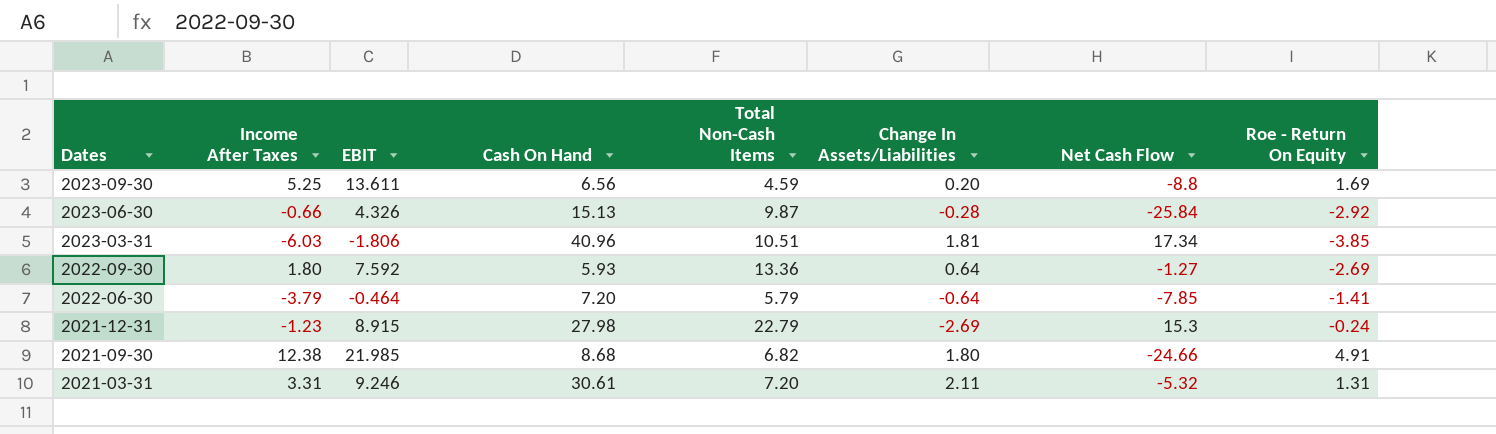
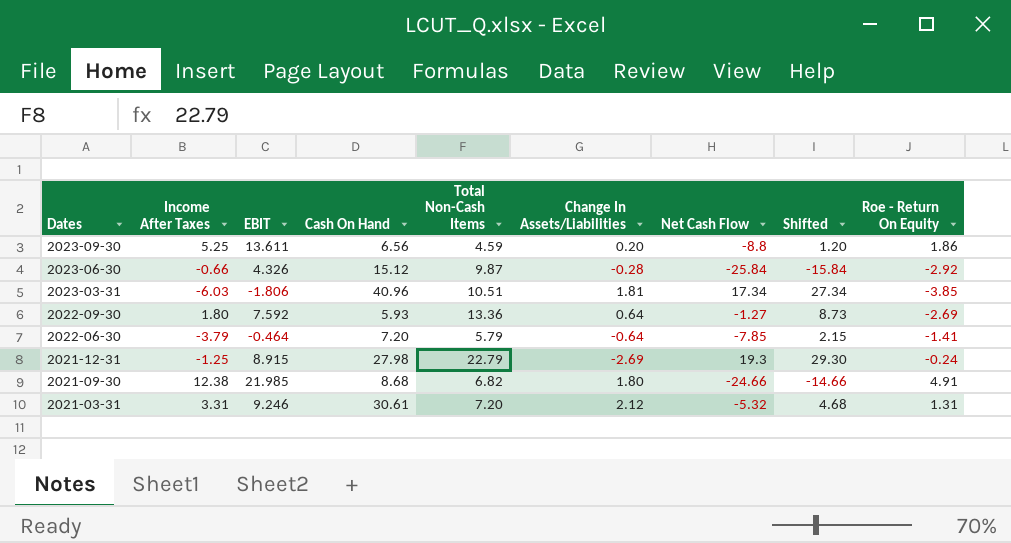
column Shifted | formula: none -> [Net Cash Flow] + 10
2023-09-30 | Roe - Return On Equity: 1.69 -> 1.86
2023-06-30 | Cash On Hand: 15.13 -> 15.12
2021-12-31 | Income After Taxes: -1.23 -> -1.25
2021-12-31 | Net Cash Flow: 15.3 -> 19.3
2021-03-31 | Change In Assets/Liabilities: 2.11 -> 2.12

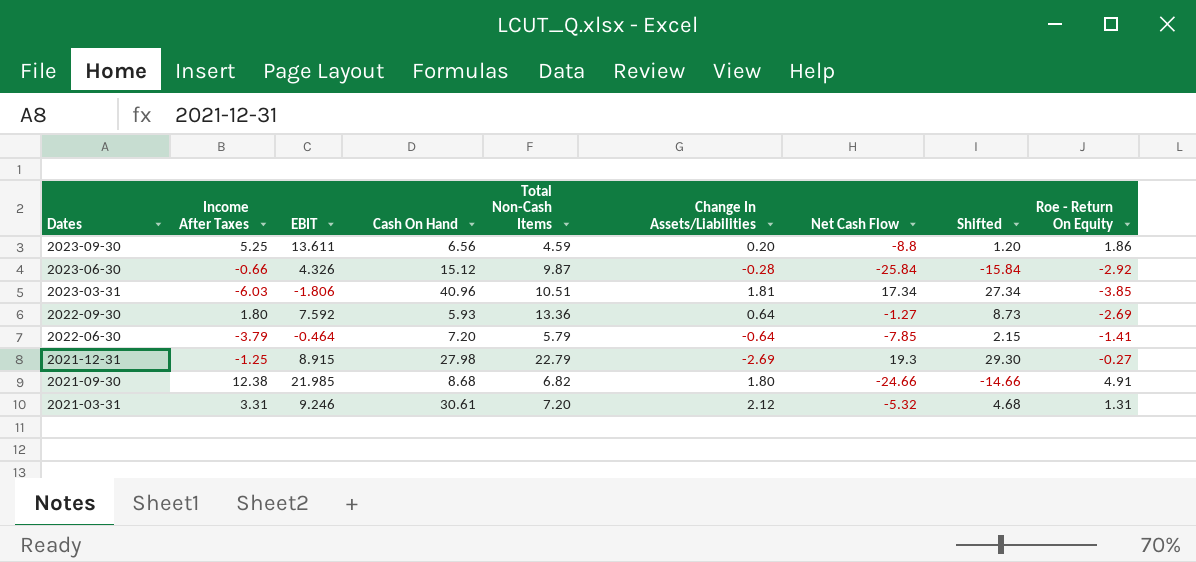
2021-12-31 | Roe - Return On Equity: -0.24 -> -0.27

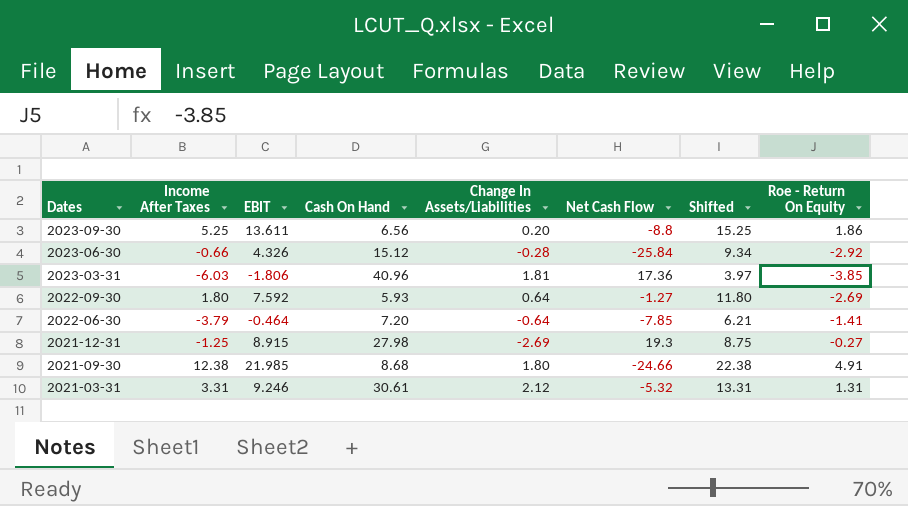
column Total Non-Cash Items | position: 5 -> none
column Shifted | formula: [Net Cash Flow] + 10 -> [Income After Taxes] + 10
2023-03-31 | Net Cash Flow: 17.34 -> 17.36

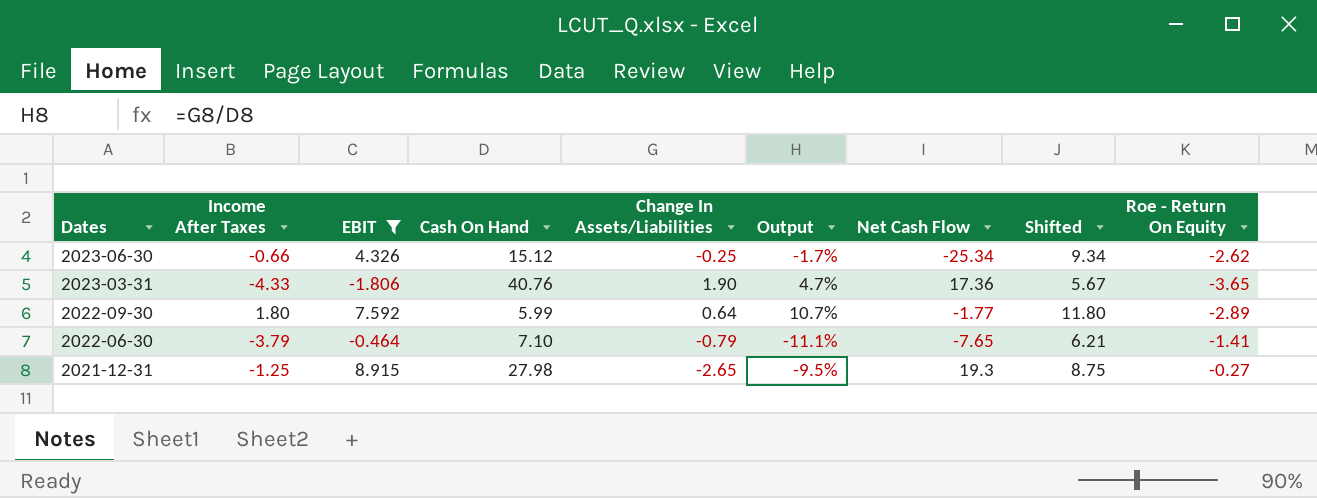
filter: none -> EBIT <= 8.915
column Output | formula: none -> [Change In Assets/Liabilities] / [Cash On Hand]
2023-06-30 | Change In Assets/Liabilities: -0.28 -> -0.25
2023-06-30 | Net Cash Flow: -25.84 -> -25.34
2023-06-30 | Roe - Return On Equity: -2.92 -> -2.62
2023-03-31 | Income After Taxes: -6.03 -> -4.33
2023-03-31 | Cash On Hand: 40.96 -> 40.76
2023-03-31 | Change In Assets/Liabilities: 1.81 -> 1.90
2023-03-31 | Shifted: 3.97 -> 5.67
2023-03-31 | Roe - Return On Equity: -3.85 -> -3.65
2022-09-30 | Cash On Hand: 5.93 -> 5.99
2022-09-30 | Net Cash Flow: -1.27 -> -1.77
2022-09-30 | Roe - Return On Equity: -2.69 -> -2.89
2022-06-30 | Cash On Hand: 7.20 -> 7.10
2022-06-30 | Change In Assets/Liabilities: -0.64 -> -0.79
2022-06-30 | Net Cash Flow: -7.85 -> -7.65
2021-12-31 | Change In Assets/Liabilities: -2.69 -> -2.65

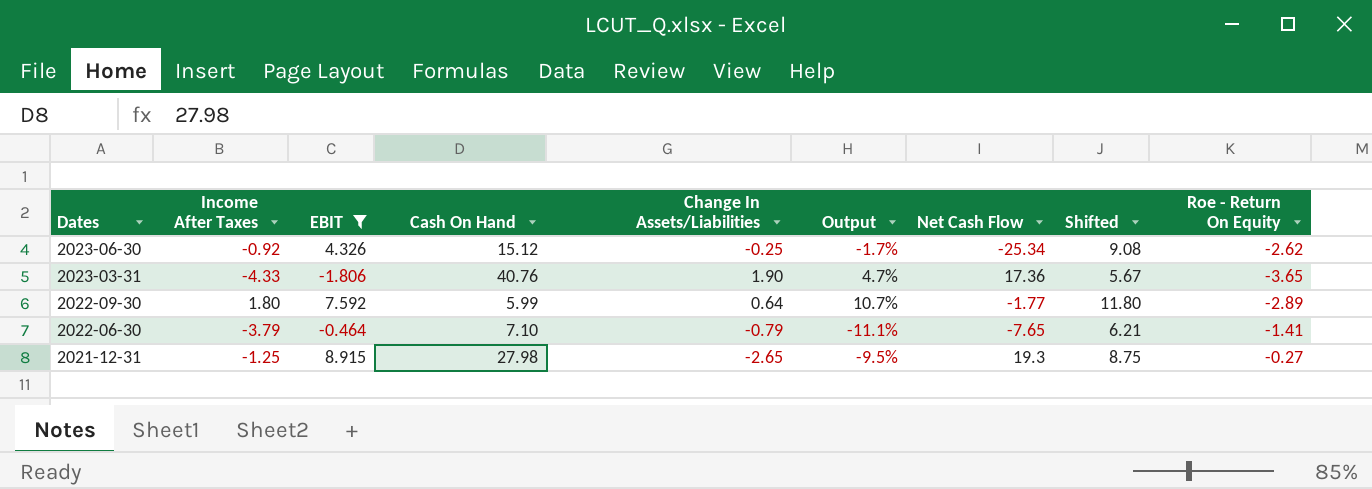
2023-06-30 | Income After Taxes: -0.66 -> -0.92
2023-06-30 | Shifted: 9.34 -> 9.08

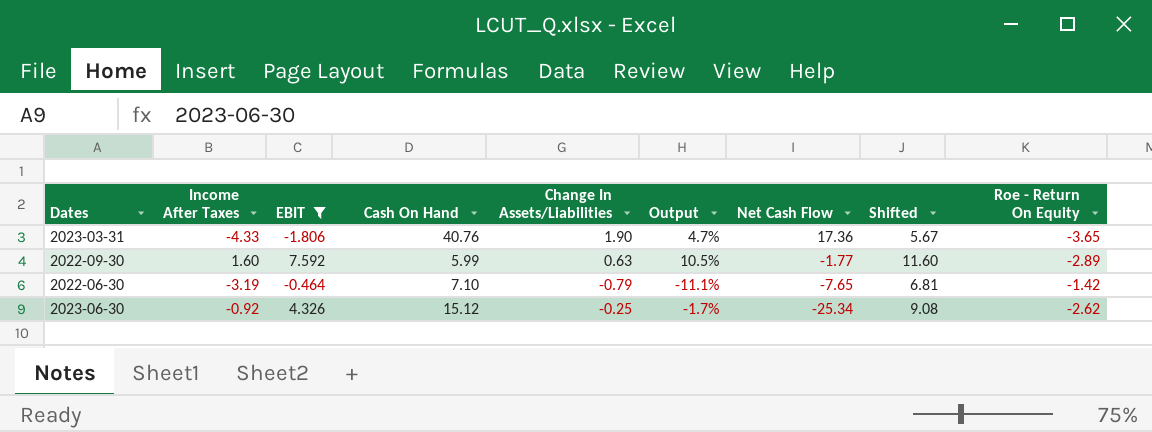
row order: Dates descending -> Net Cash Flow descending
row 2021-12-31: -1.25 | 8.915 | 27.98 | -2.65 | -9.5% | 19.3 | 8.75 | -0.27 -> none
2022-09-30 | Income After Taxes: 1.80 -> 1.60
2022-09-30 | Change In Assets/Liabilities: 0.64 -> 0.63
2022-09-30 | Output: 10.7% -> 10.5%
2022-09-30 | Shifted: 11.80 -> 11.60
2022-06-30 | Income After Taxes: -3.79 -> -3.19
2022-06-30 | Shifted: 6.21 -> 6.81
2022-06-30 | Roe - Return On Equity: -1.41 -> -1.42

